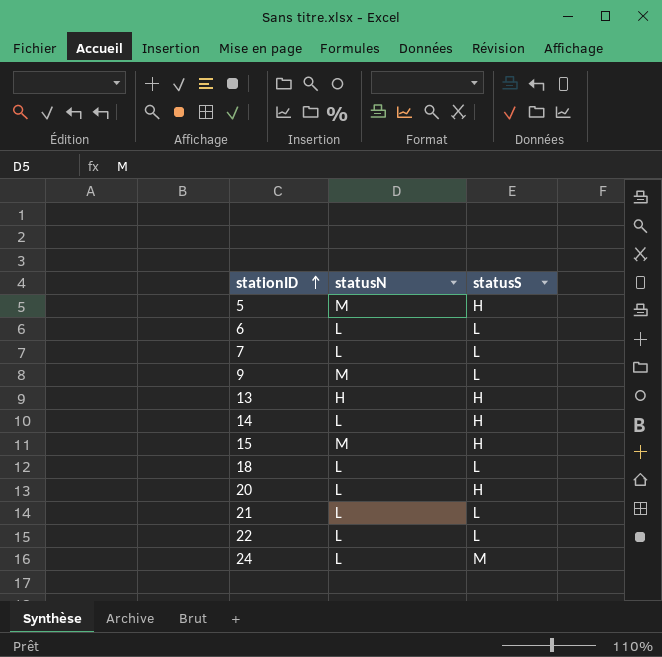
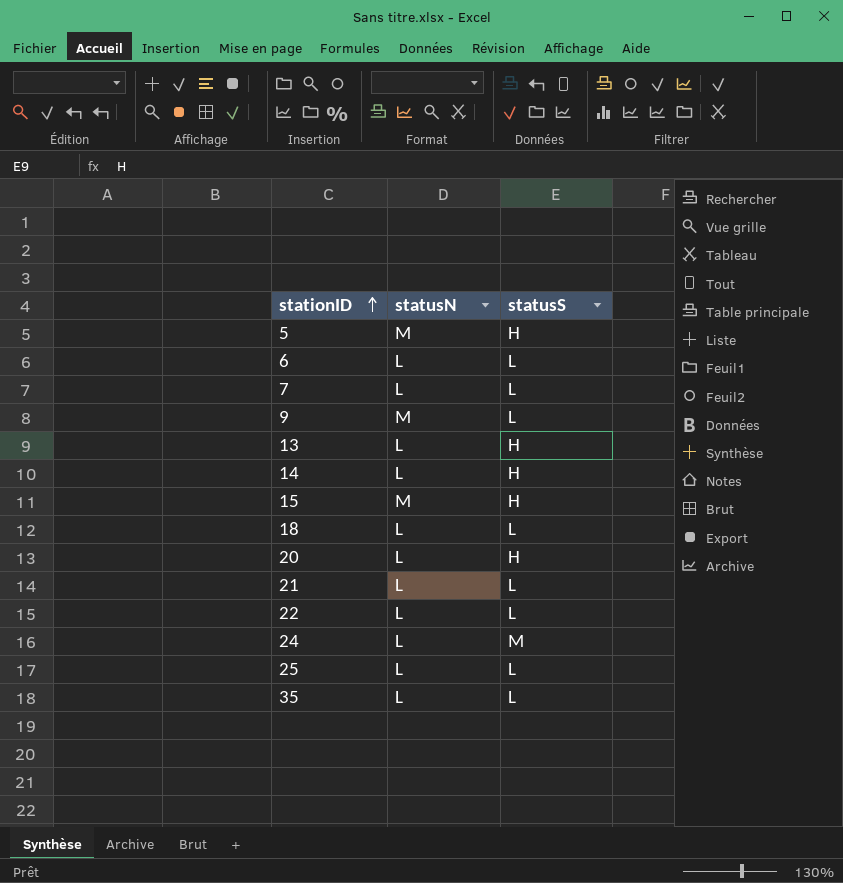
13 | statusN: H -> L
row 25: none -> L | L
row 35: none -> L | L

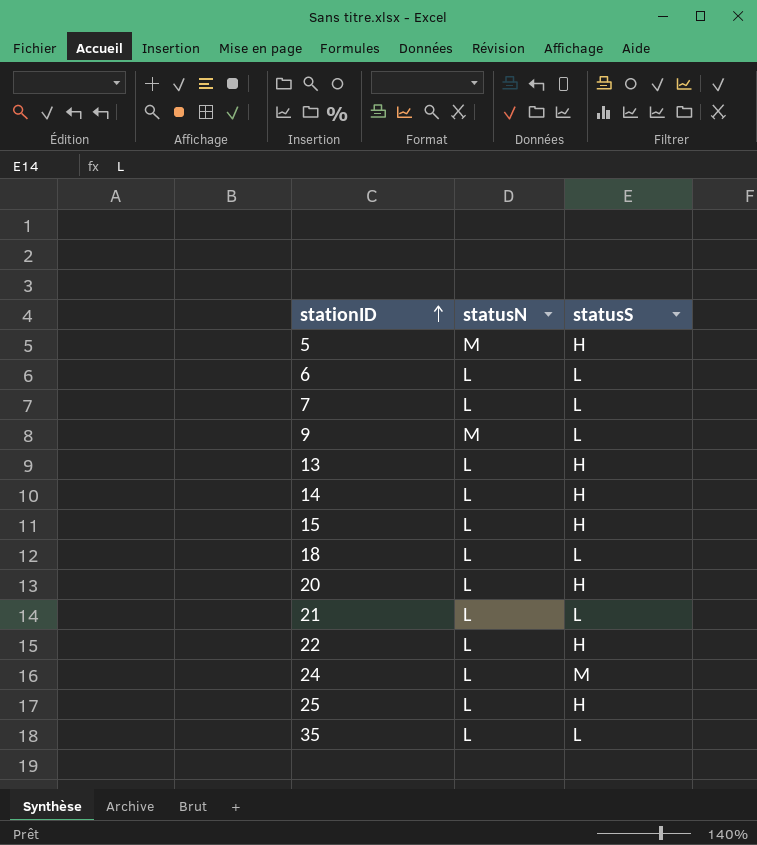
15 | statusN: M -> L
22 | statusS: L -> H
25 | statusS: L -> H

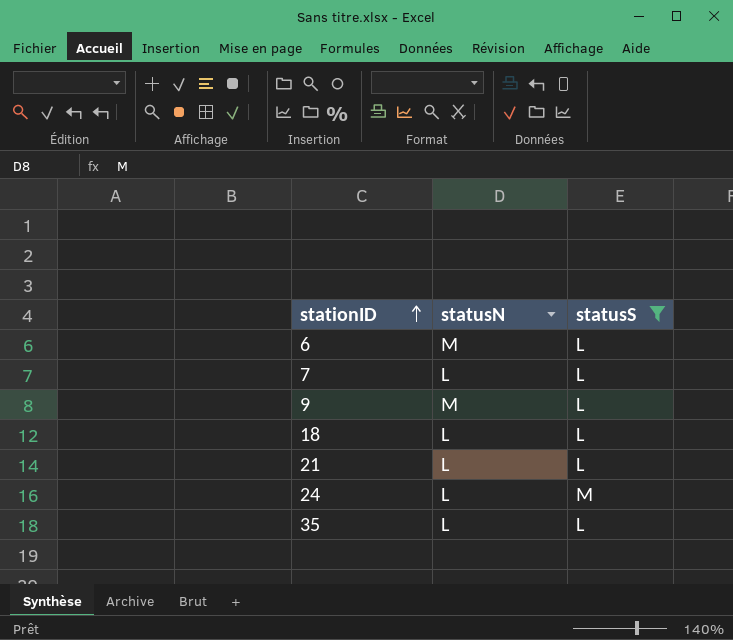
filter: none -> statusS != H
6 | statusN: L -> M

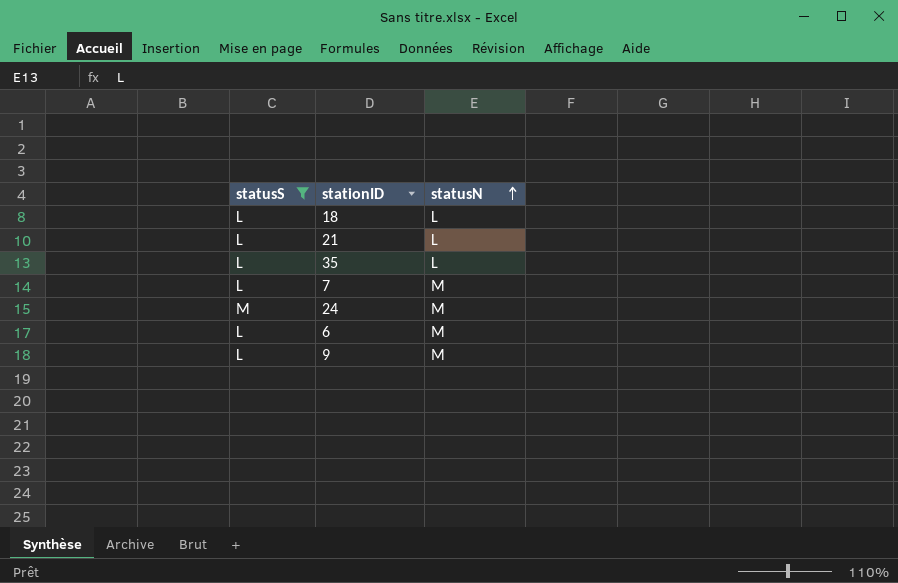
row order: stationID ascending -> statusN ascending
column statusS | position: 3 -> 1
7 | statusN: L -> M
24 | statusN: L -> M

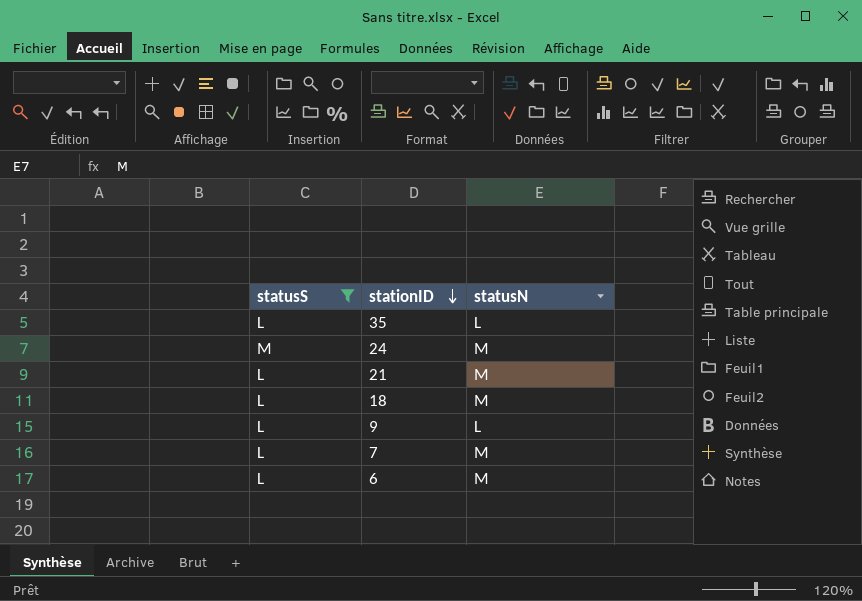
row order: statusN ascending -> stationID descending
21 | statusN: L -> M
18 | statusN: L -> M
9 | statusN: M -> L

